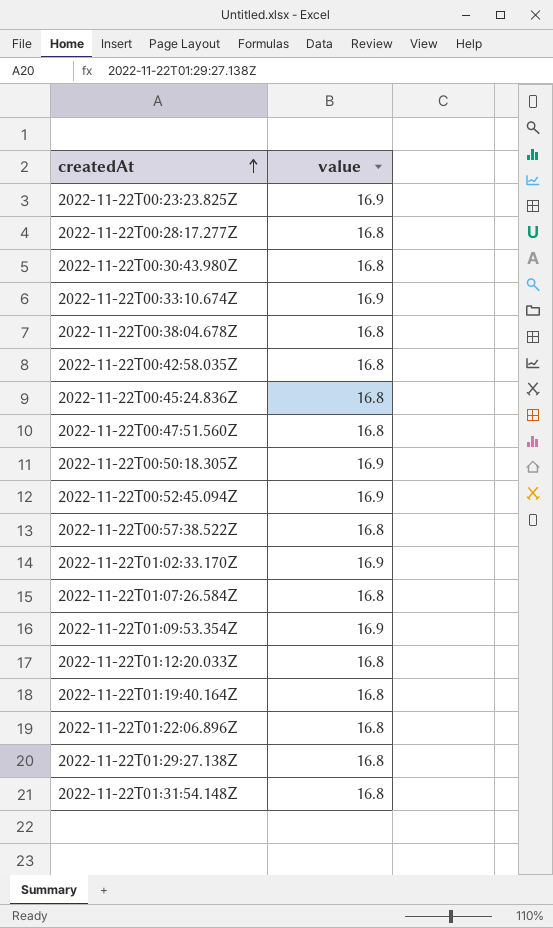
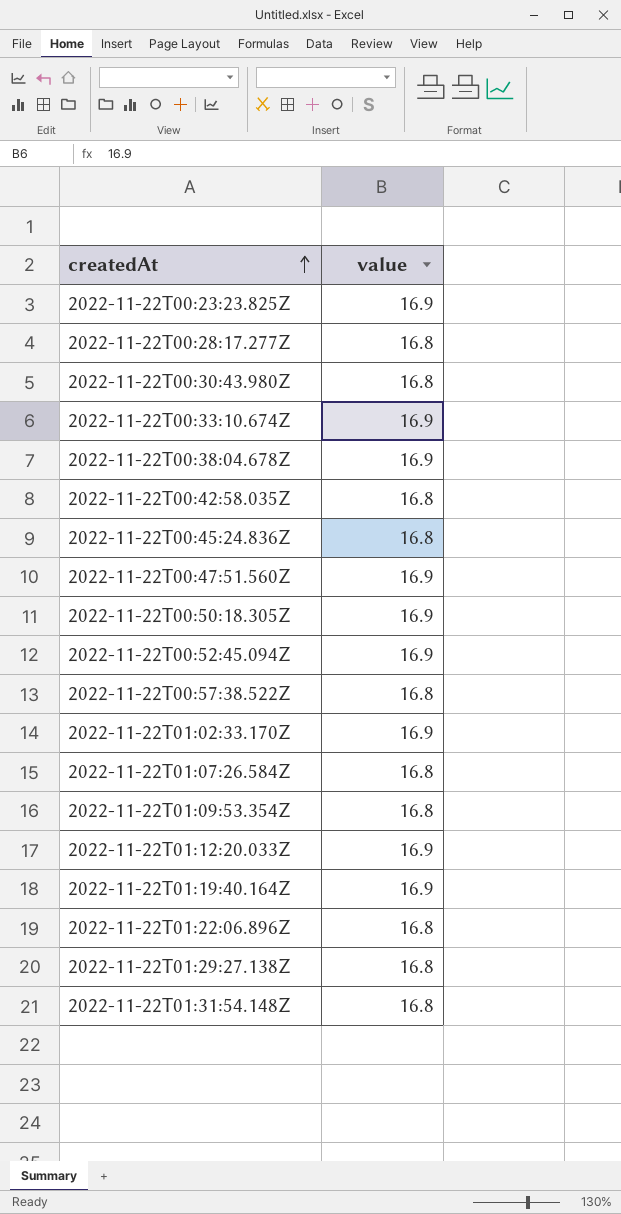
2022-11-22T00:38:04.678Z | value: 16.8 -> 16.9
2022-11-22T00:47:51.560Z | value: 16.8 -> 16.9
2022-11-22T01:09:53.354Z | value: 16.9 -> 16.8
2022-11-22T01:12:20.033Z | value: 16.8 -> 16.9
2022-11-22T01:19:40.164Z | value: 16.8 -> 16.9

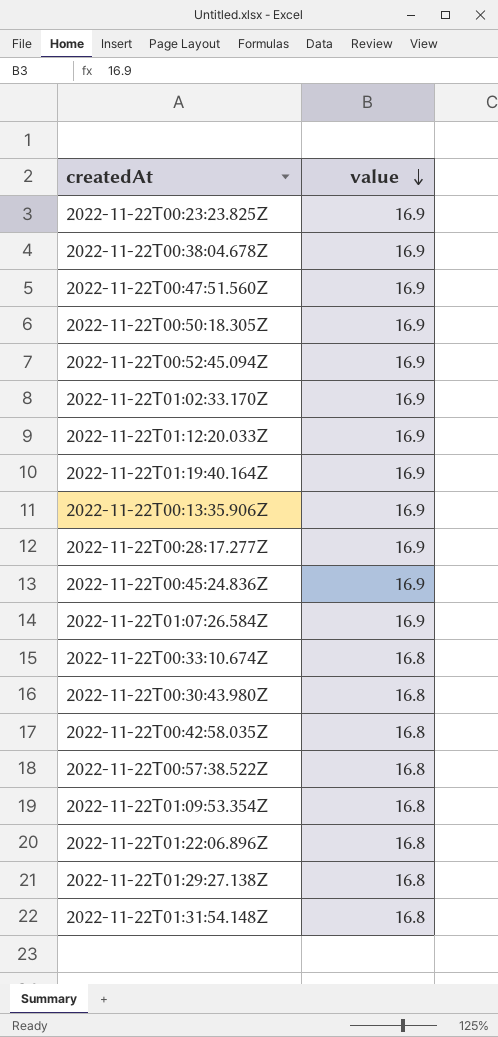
row order: createdAt ascending -> value descending
row 2022-11-22T00:13:35.906Z: none -> 16.9
2022-11-22T00:28:17.277Z | value: 16.8 -> 16.9
2022-11-22T00:45:24.836Z | value: 16.8 -> 16.9
2022-11-22T01:07:26.584Z | value: 16.8 -> 16.9
2022-11-22T00:33:10.674Z | value: 16.9 -> 16.8

